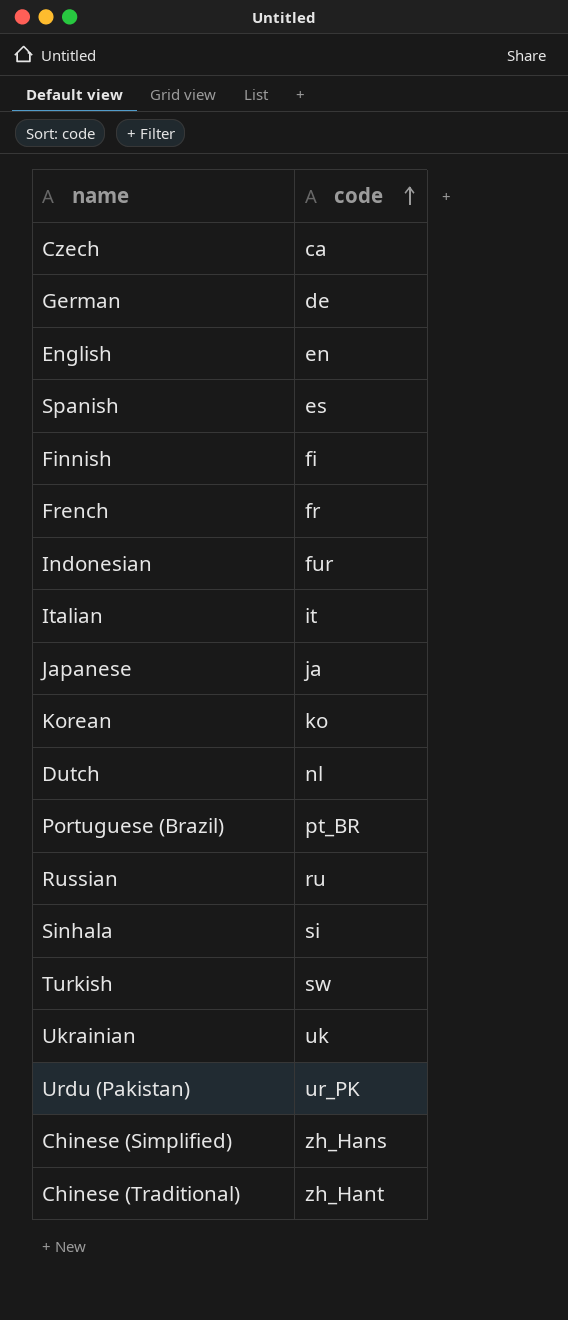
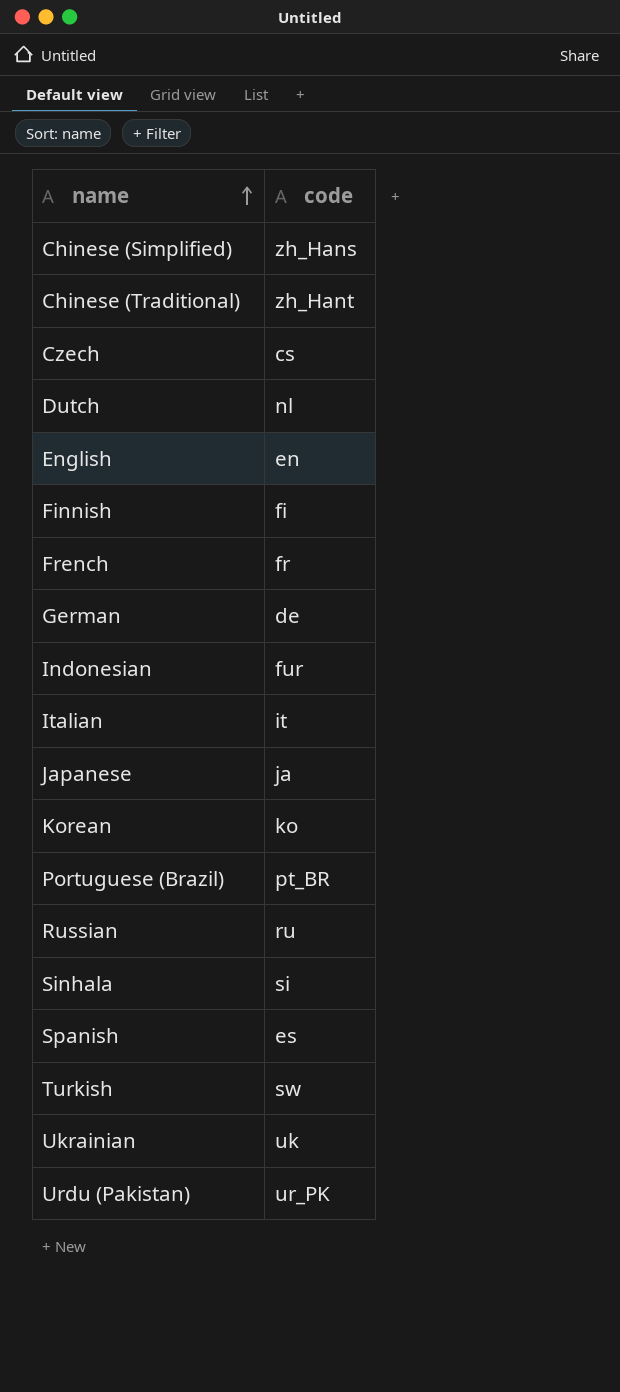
row order: code ascending -> name ascending
Czech | code: ca -> cs

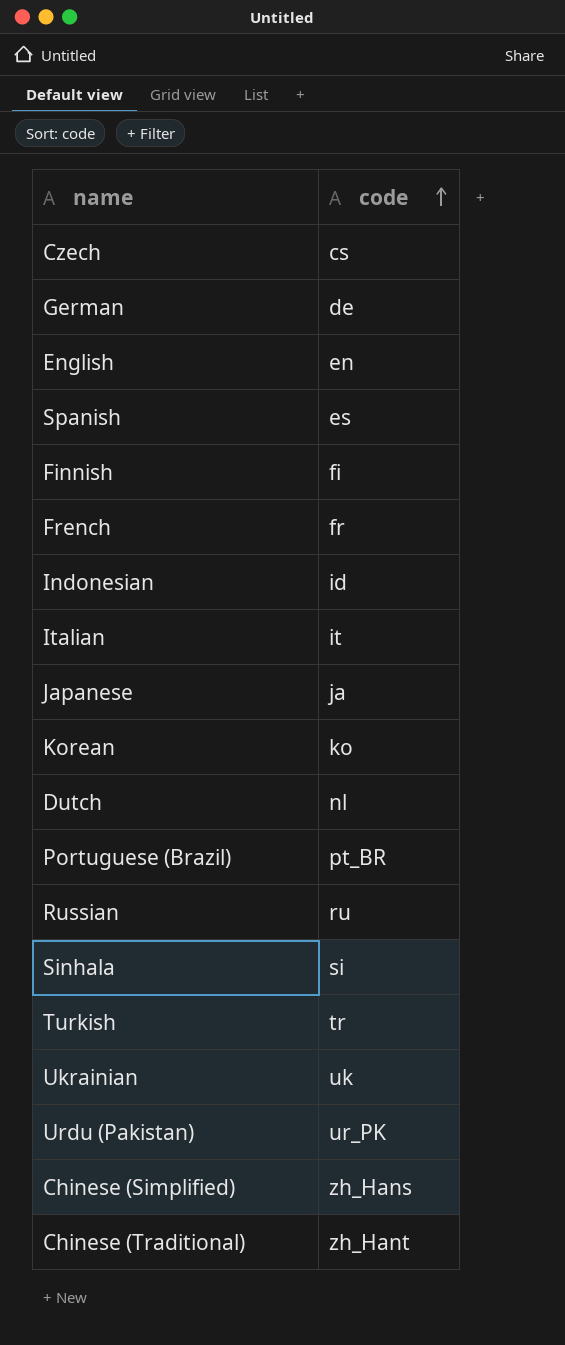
row order: name ascending -> code ascending
Indonesian | code: fur -> id
Turkish | code: sw -> tr

